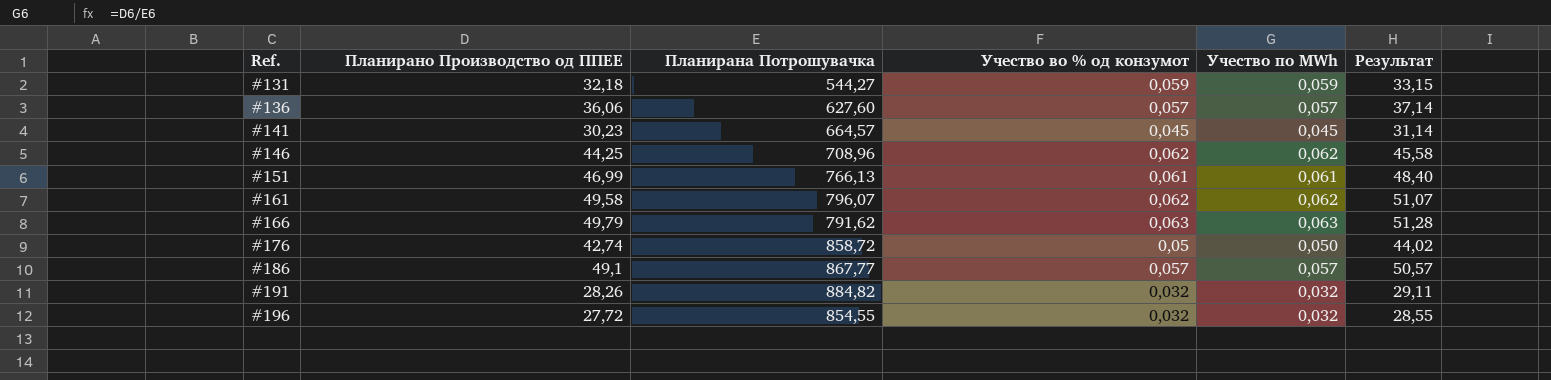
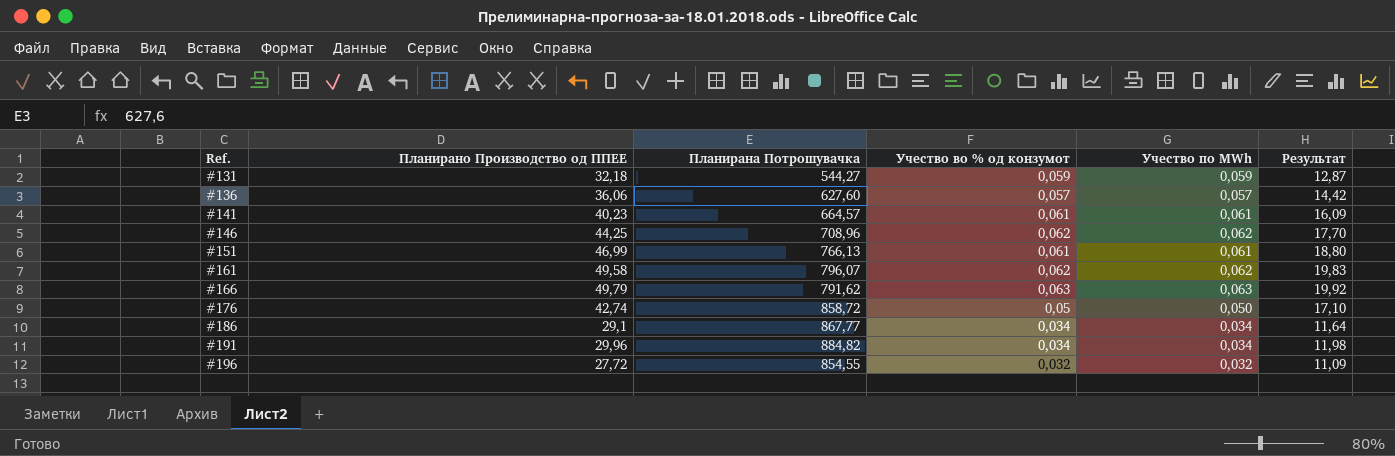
column Результат | formula: [Планирано Производство од ППЕЕ] * 1,03 -> [Планирано Производство од ППЕЕ] * 0,4
#141 | Планирано Производство од ППЕЕ: 30,23 -> 40,23
#141 | Учество во % од конзумот: 0,045 -> 0,061
#141 | Учество по MWh: 0,045 -> 0,061
#186 | Планирано Производство од ППЕЕ: 49,1 -> 29,1
#186 | Учество во % од конзумот: 0,057 -> 0,034
#186 | Учество по MWh: 0,057 -> 0,034
#191 | Планирано Производство од ППЕЕ: 28,26 -> 29,96
#191 | Учество во % од конзумот: 0,032 -> 0,034
#191 | Учество по MWh: 0,032 -> 0,034

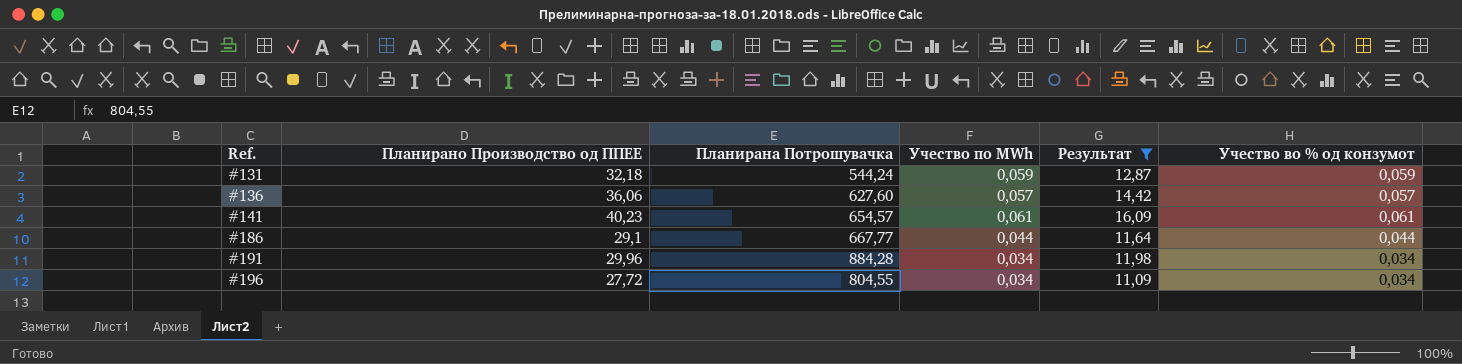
filter: none -> Результат <= 16,09
column Учество во % од конзумот | position: 4 -> 6
#131 | Планирана Потрошувачка: 544,27 -> 544,24
#141 | Планирана Потрошувачка: 664,57 -> 654,57
#186 | Планирана Потрошувачка: 867,77 -> 667,77
#186 | Учество по MWh: 0,034 -> 0,044
#186 | Учество во % од конзумот: 0,034 -> 0,044
#191 | Планирана Потрошувачка: 884,82 -> 884,28
#196 | Планирана Потрошувачка: 854,55 -> 804,55
#196 | Учество по MWh: 0,032 -> 0,034
#196 | Учество во % од конзумот: 0,032 -> 0,034

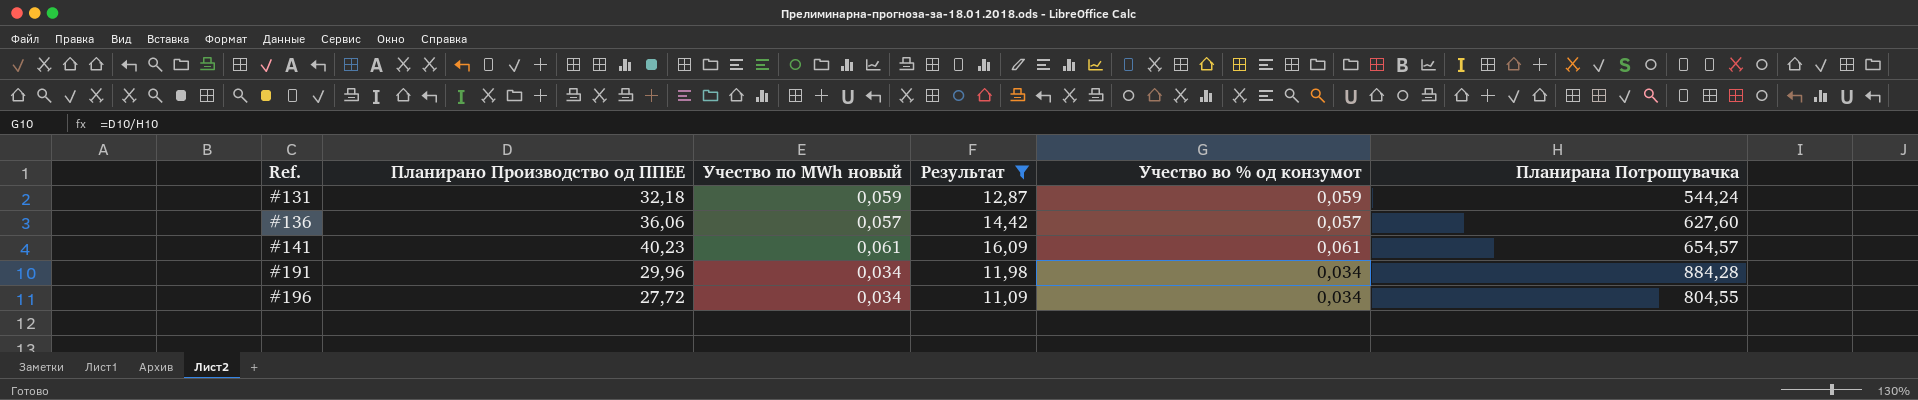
column name: Учество по MWh -> Учество по MWh новый
column Планирана Потрошувачка | position: 3 -> 6
row #186: 29,1 | 667,77 | 0,044 | 11,64 | 0,044 -> none

